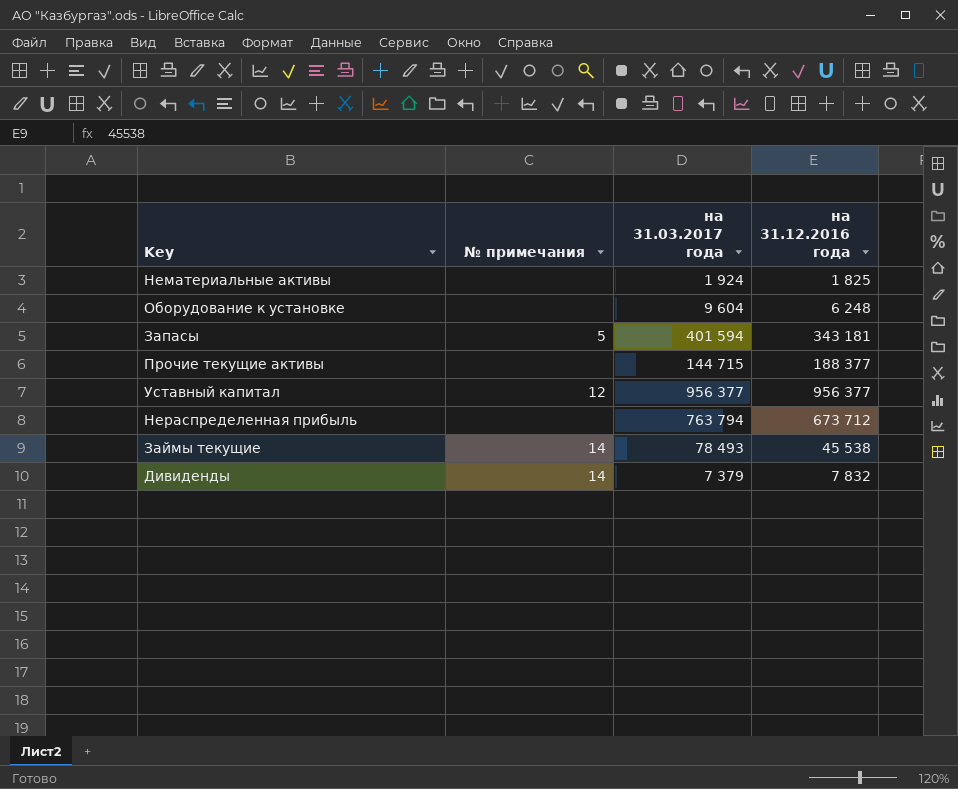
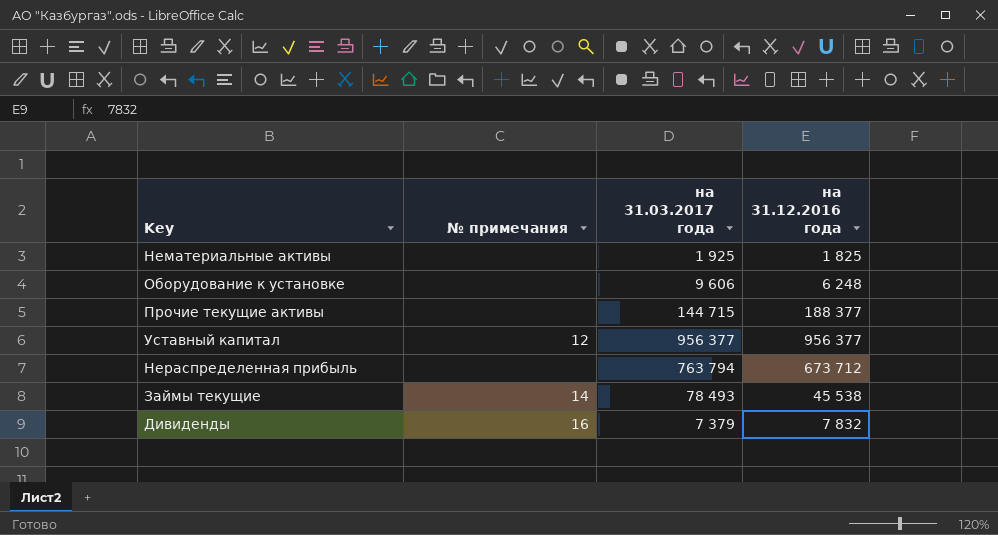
row Запасы: 5 | 401 594 | 343 181 -> none
Нематериальные активы | на 31.03.2017 года: 1 924 -> 1 925
Оборудование к установке | на 31.03.2017 года: 9 604 -> 9 606
Дивиденды | № примечания: 14 -> 16

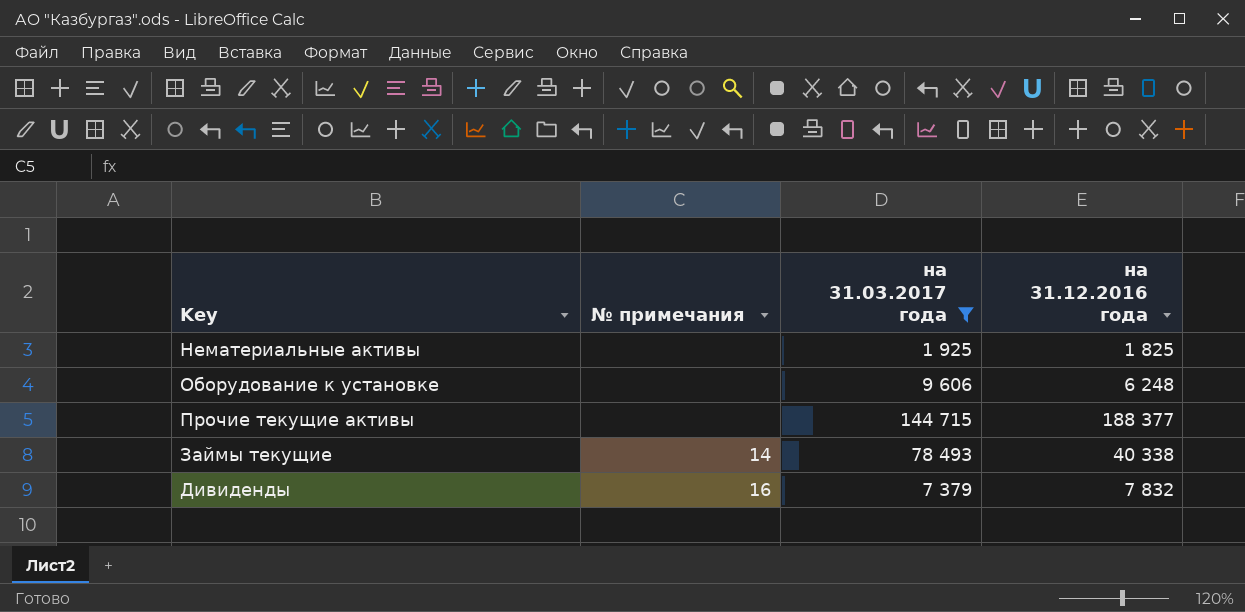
filter: none -> на 31.03.2017 года <= 144 715
Займы текущие | на 31.12.2016 года: 45 538 -> 40 338

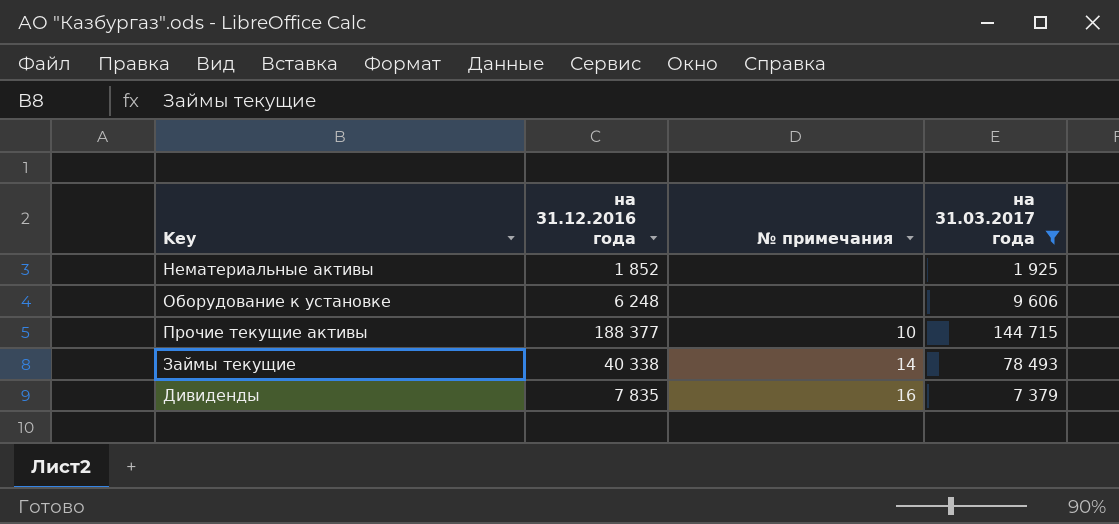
column на 31.12.2016 года | position: 4 -> 2
Нематериальные активы | на 31.12.2016 года: 1 825 -> 1 852
Прочие текущие активы | № примечания: none -> 10
Дивиденды | на 31.12.2016 года: 7 832 -> 7 835

